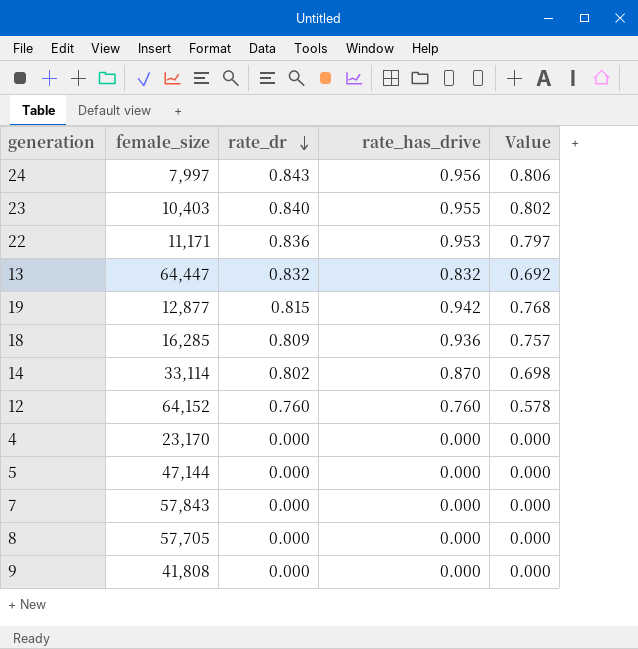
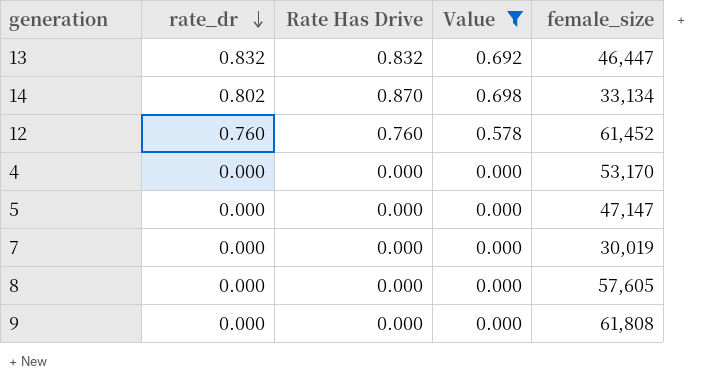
filter: none -> Value <= 0.698
column name: rate_has_drive -> Rate Has Drive
column female_size | position: 2 -> 5
13 | female_size: 64,447 -> 46,447
14 | female_size: 33,114 -> 33,134
12 | female_size: 64,152 -> 61,452
4 | female_size: 23,170 -> 53,170
5 | female_size: 47,144 -> 47,147
7 | female_size: 57,843 -> 30,019
8 | female_size: 57,705 -> 57,605
9 | female_size: 41,808 -> 61,808

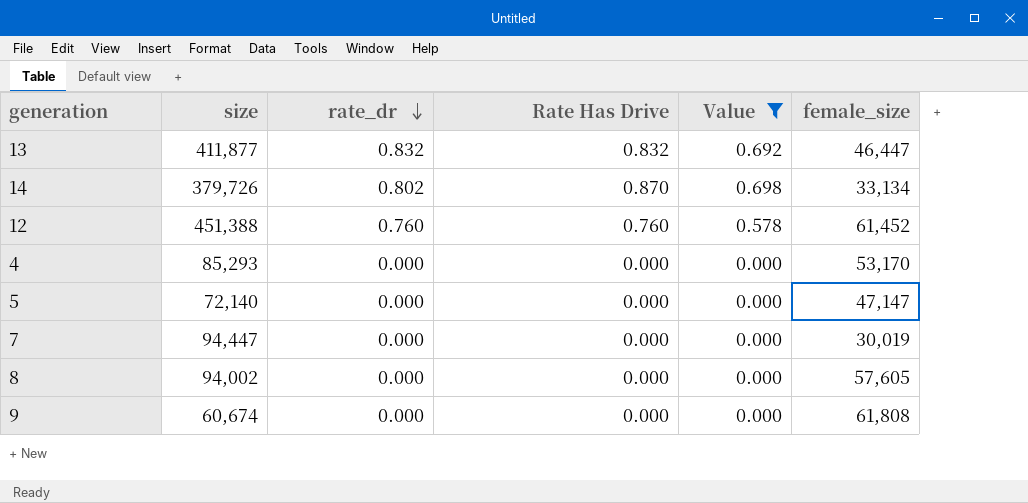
column size | position: none -> 2

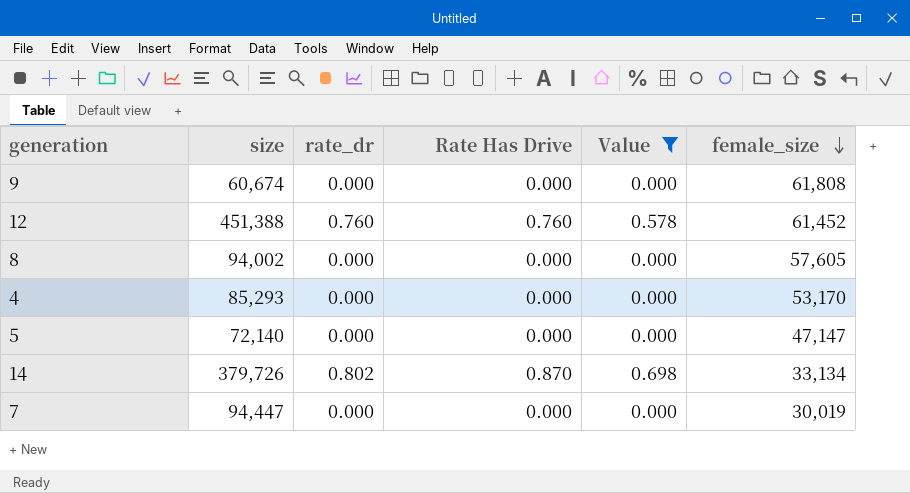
row order: rate_dr descending -> female_size descending
row 13: 411,877 | 0.832 | 0.832 | 0.692 | 46,447 -> none

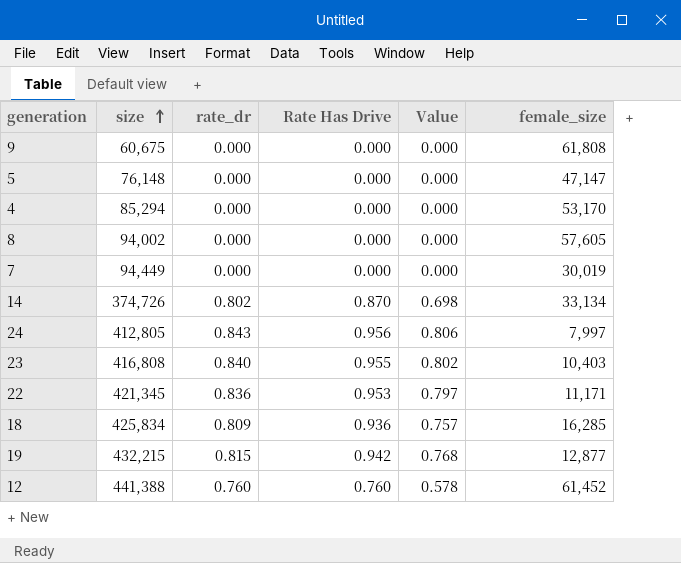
filter: Value <= 0.698 -> none
row order: female_size descending -> size ascending
9 | size: 60,674 -> 60,675
5 | size: 72,140 -> 76,148
4 | size: 85,293 -> 85,294
7 | size: 94,447 -> 94,449
14 | size: 379,726 -> 374,726
12 | size: 451,388 -> 441,388

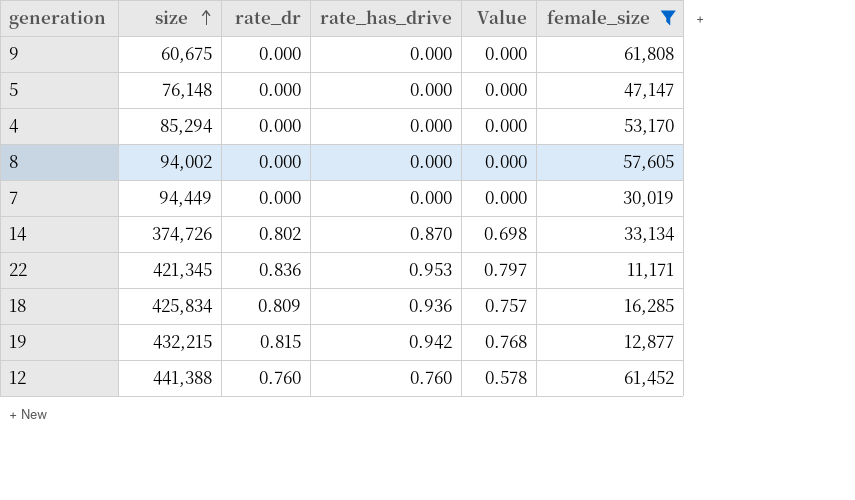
filter: none -> female_size >= 11,171
column name: Rate Has Drive -> rate_has_drive

